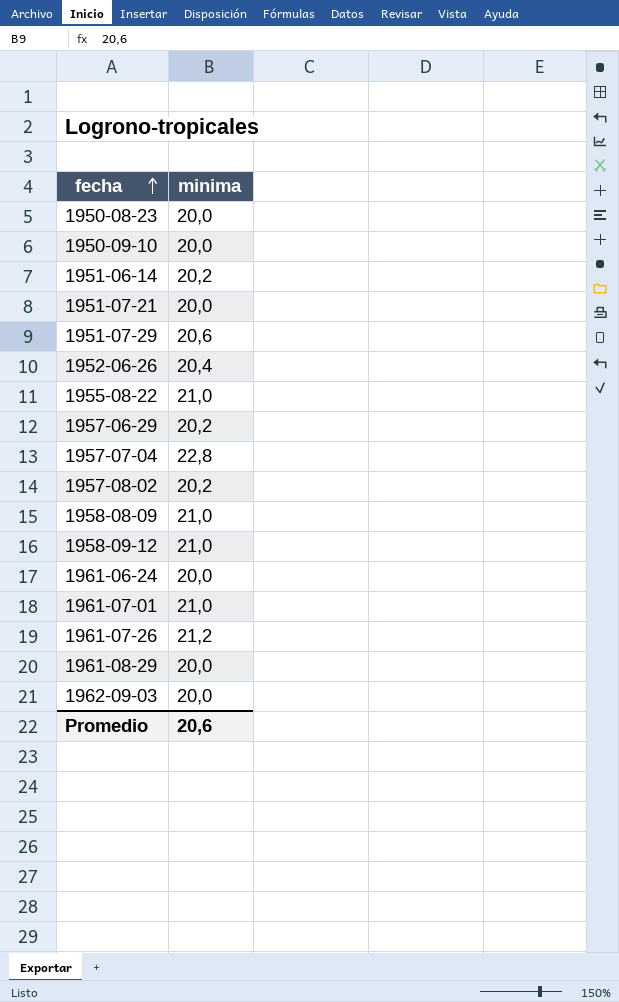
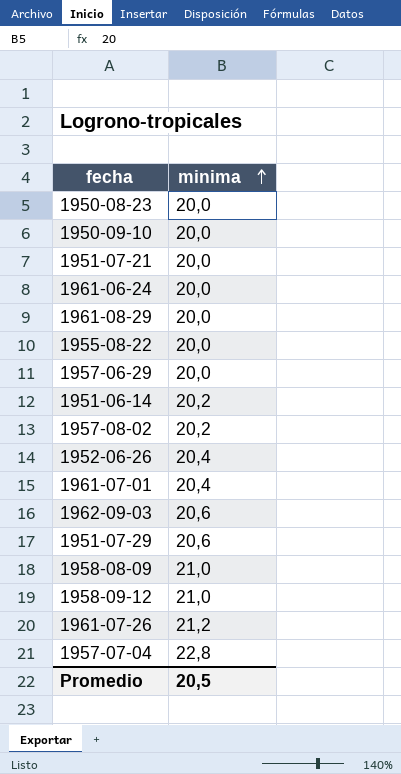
row order: fecha ascending -> minima ascending
1955-08-22 | minima: 21,0 -> 20,0
1957-06-29 | minima: 20,2 -> 20,0
1961-07-01 | minima: 21,0 -> 20,4
1962-09-03 | minima: 20,0 -> 20,6
Promedio | minima: 20,6 -> 20,5

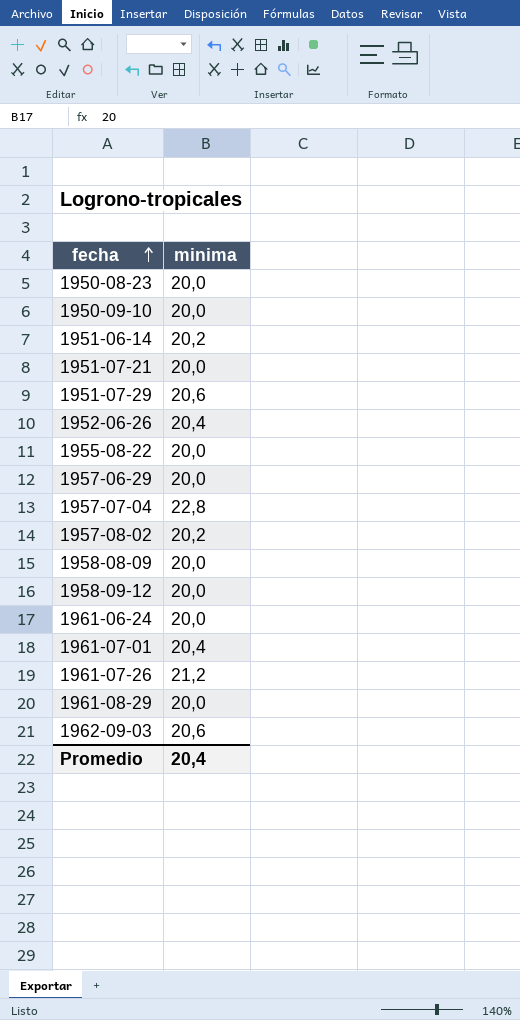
row order: minima ascending -> fecha ascending
1958-08-09 | minima: 21,0 -> 20,0
1958-09-12 | minima: 21,0 -> 20,0
Promedio | minima: 20,5 -> 20,4

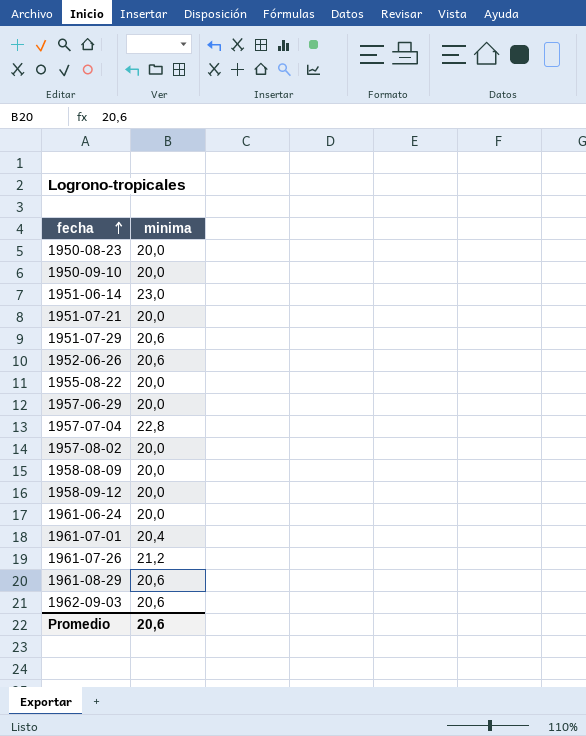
1951-06-14 | minima: 20,2 -> 23,0
1952-06-26 | minima: 20,4 -> 20,6
1957-08-02 | minima: 20,2 -> 20,0
1961-08-29 | minima: 20,0 -> 20,6
Promedio | minima: 20,4 -> 20,6

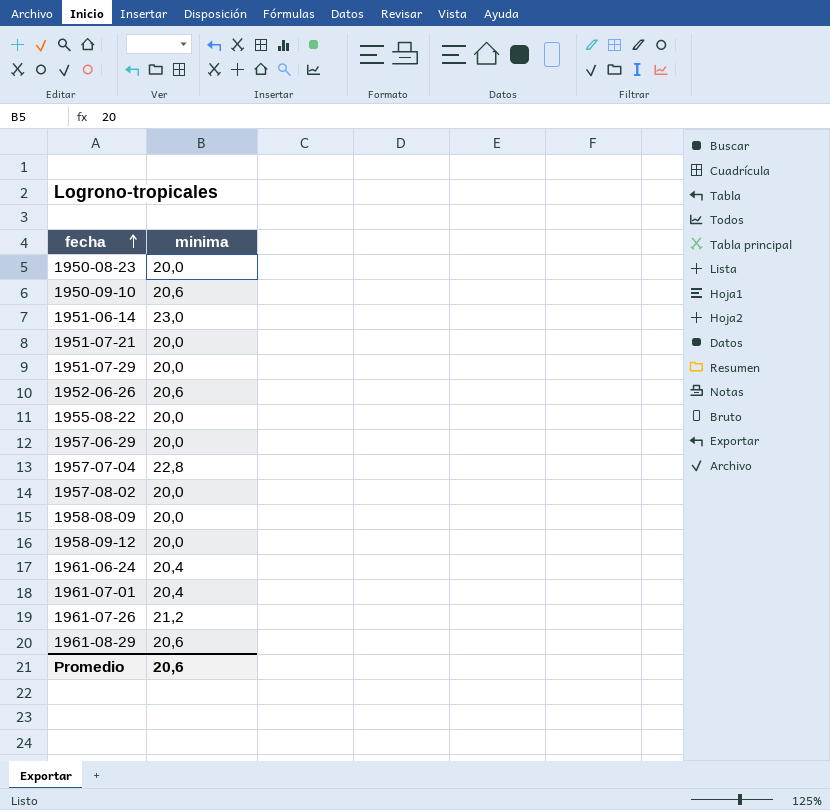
row 1962-09-03: 20,6 -> none
1950-09-10 | minima: 20,0 -> 20,6
1951-07-29 | minima: 20,6 -> 20,0
1961-06-24 | minima: 20,0 -> 20,4

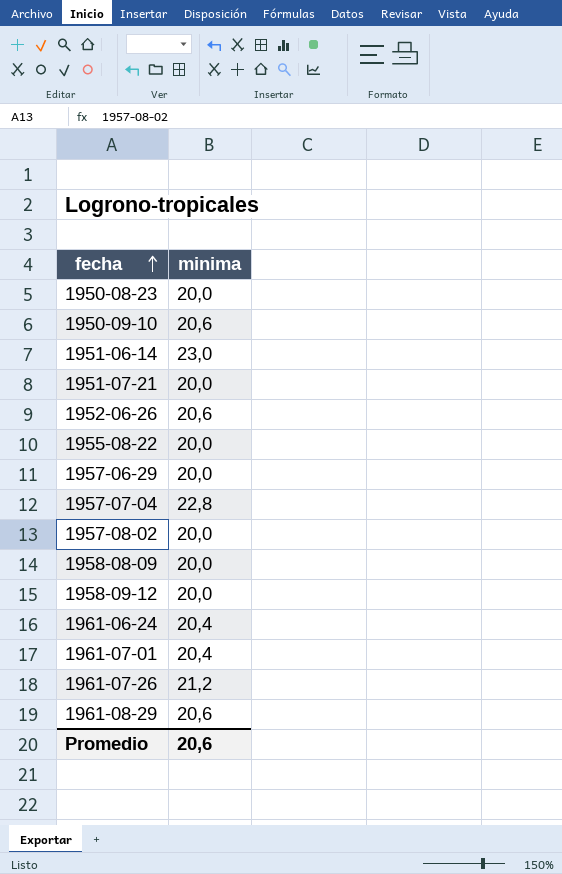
row 1951-07-29: 20,0 -> none

